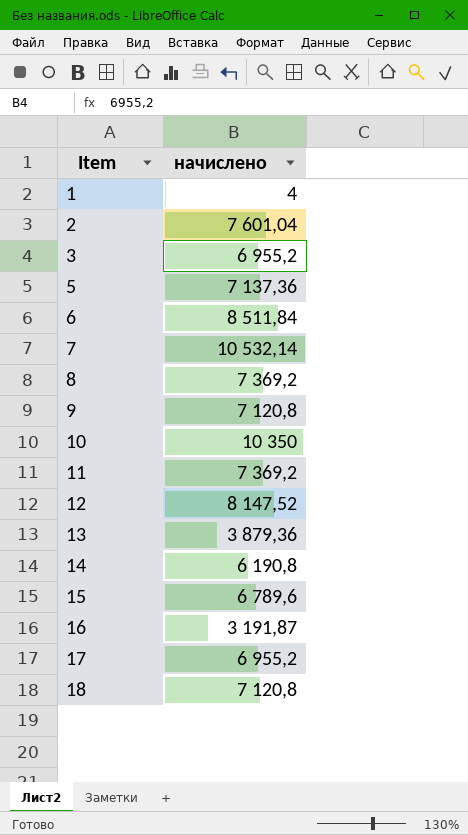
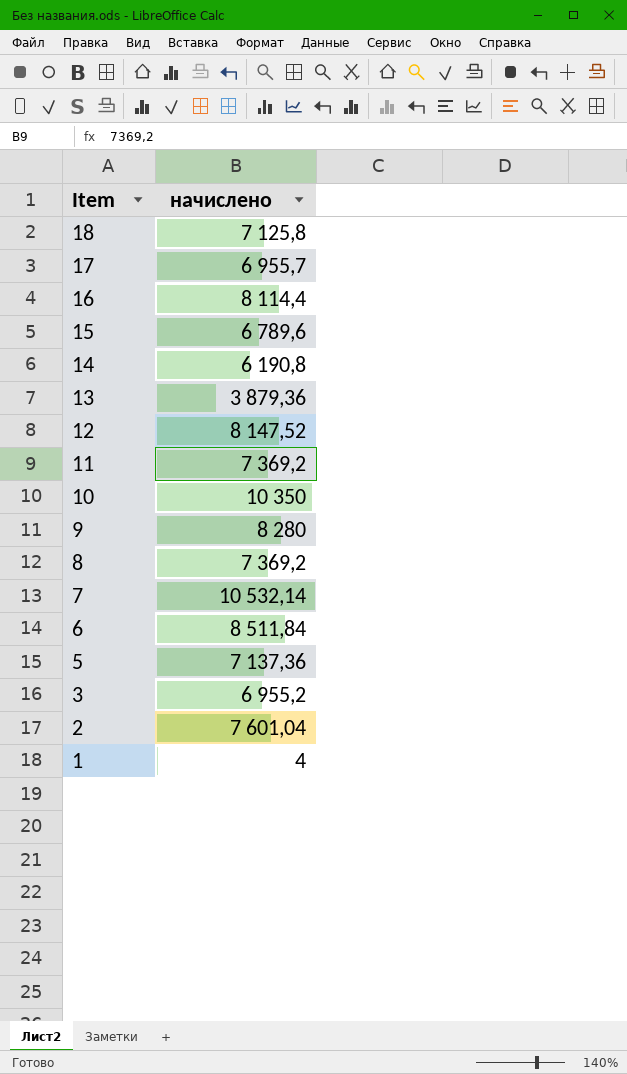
row order: Item ascending -> Item descending
18 | начислено: 7 120,8 -> 7 125,8
17 | начислено: 6 955,2 -> 6 955,7
16 | начислено: 3 191,87 -> 8 114,4
9 | начислено: 7 120,8 -> 8 280

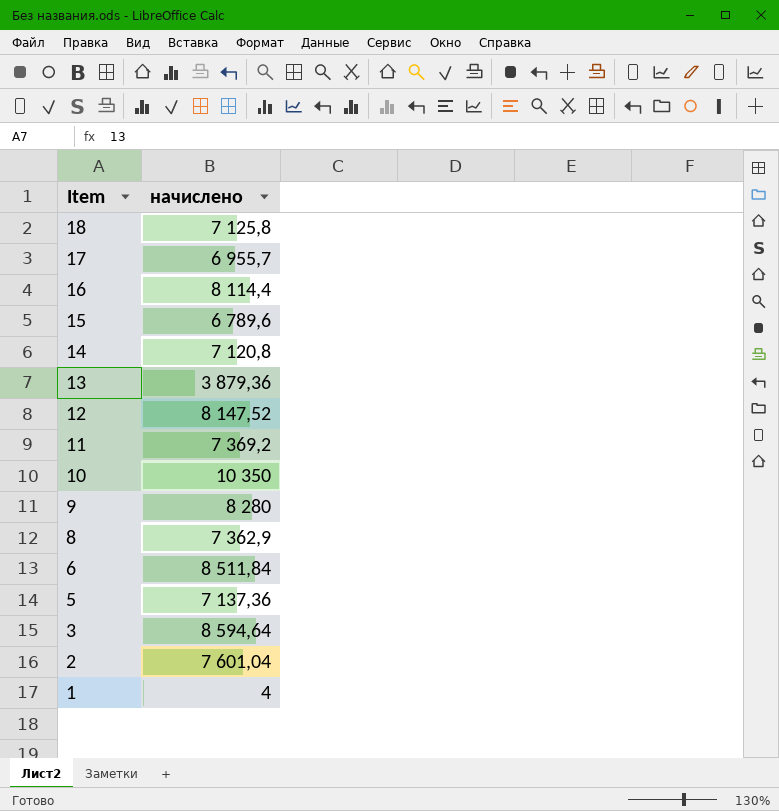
row 7: 10 532,14 -> none
14 | начислено: 6 190,8 -> 7 120,8
8 | начислено: 7 369,2 -> 7 362,9
3 | начислено: 6 955,2 -> 8 594,64

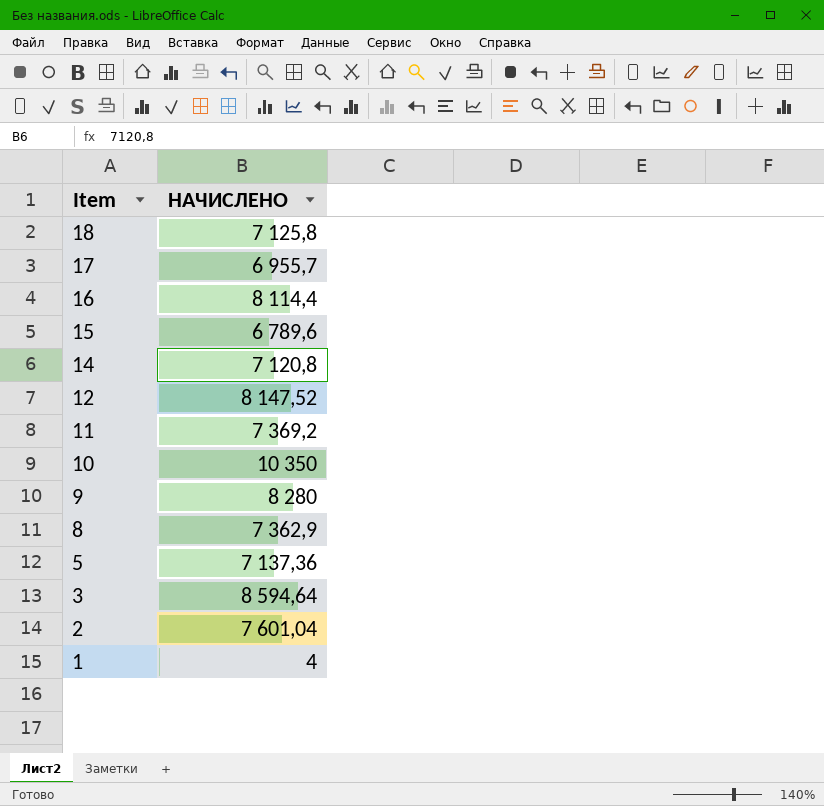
column name: начислено -> НАЧИСЛЕНО
row 13: 3 879,36 -> none
row 6: 8 511,84 -> none

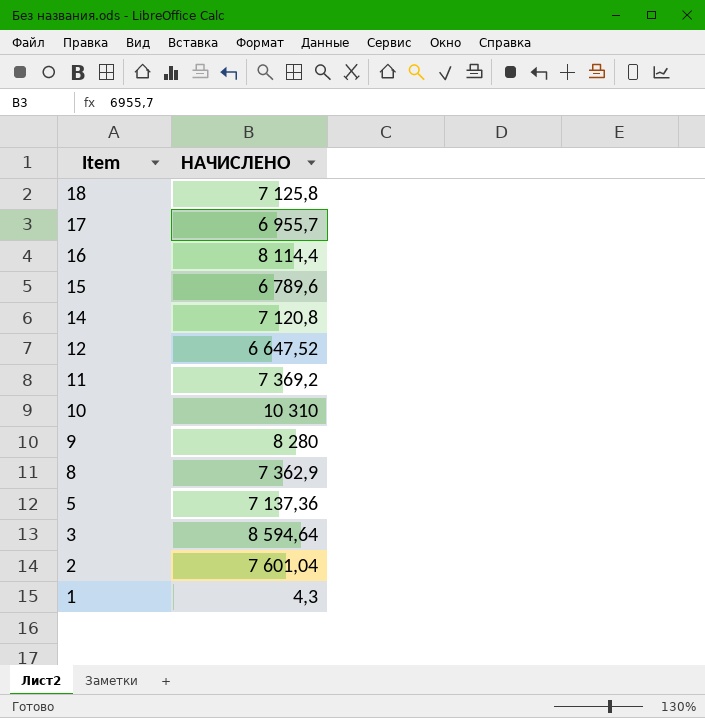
12 | НАЧИСЛЕНО: 8 147,52 -> 6 647,52
10 | НАЧИСЛЕНО: 10 350 -> 10 310
1 | НАЧИСЛЕНО: 4 -> 4,3

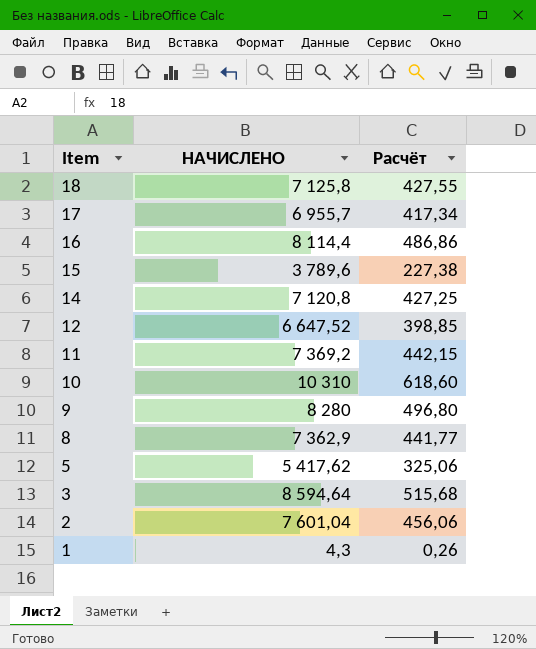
column Расчёт | formula: none -> [НАЧИСЛЕНО] * 0,06
15 | НАЧИСЛЕНО: 6 789,6 -> 3 789,6
5 | НАЧИСЛЕНО: 7 137,36 -> 5 417,62

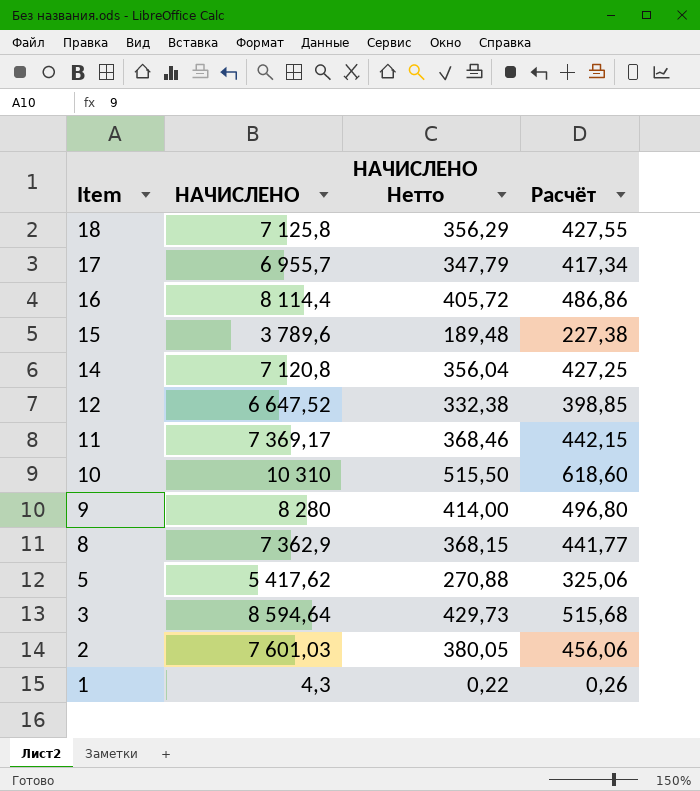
column НАЧИСЛЕНО Нетто | formula: none -> [НАЧИСЛЕНО] * 0,05
11 | НАЧИСЛЕНО: 7 369,2 -> 7 369,17
2 | НАЧИСЛЕНО: 7 601,04 -> 7 601,03

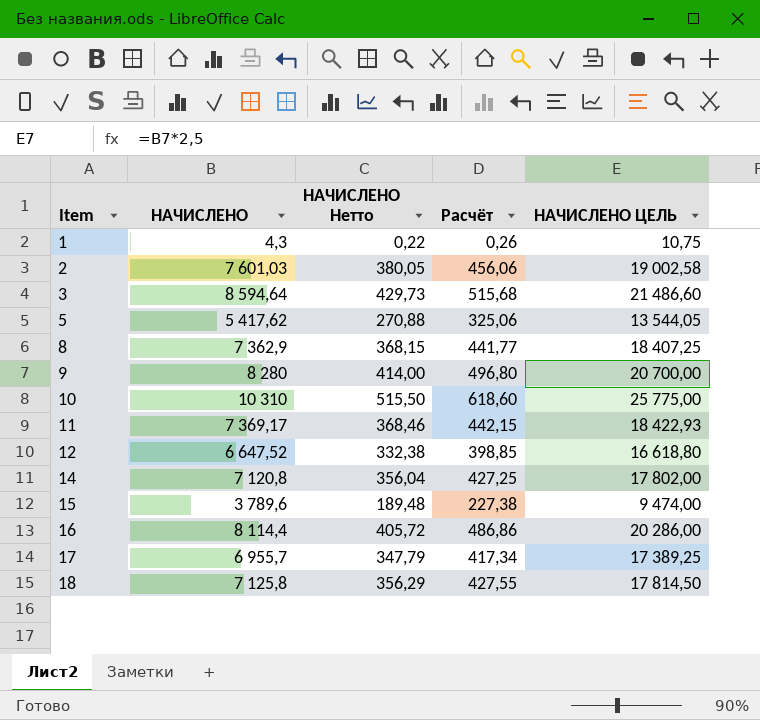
row order: Item descending -> Item ascending
column НАЧИСЛЕНО ЦЕЛЬ | formula: none -> [НАЧИСЛЕНО] * 2,5

